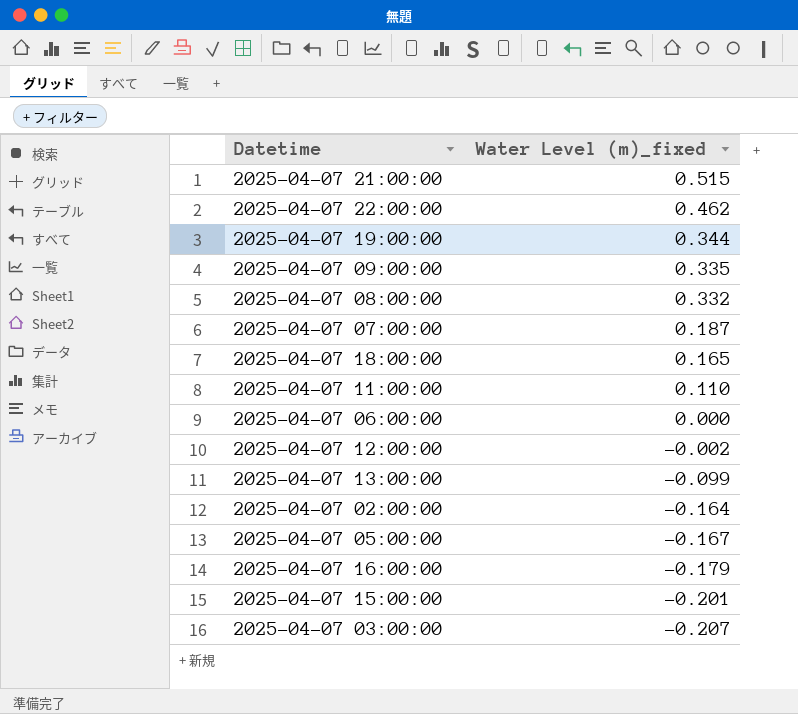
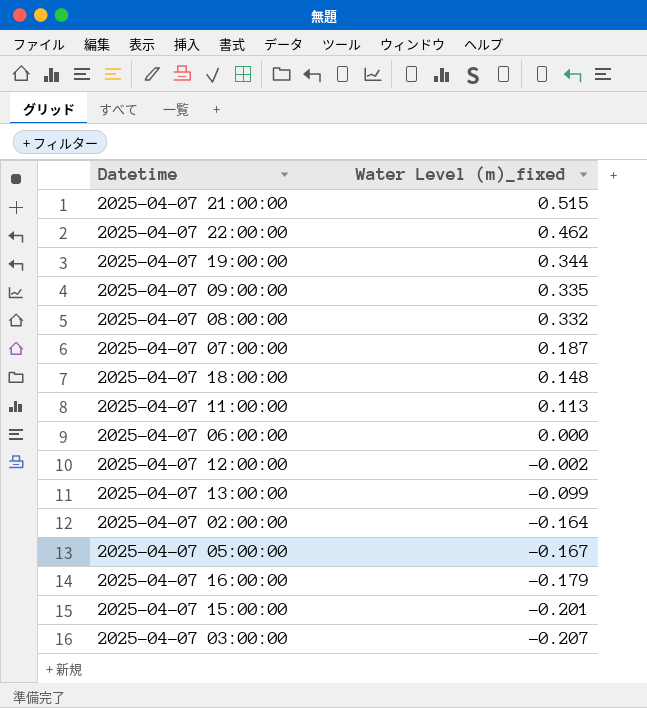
2025-04-07 18:00:00 | Water Level (m)_fixed: 0.165 -> 0.148
2025-04-07 11:00:00 | Water Level (m)_fixed: 0.110 -> 0.113

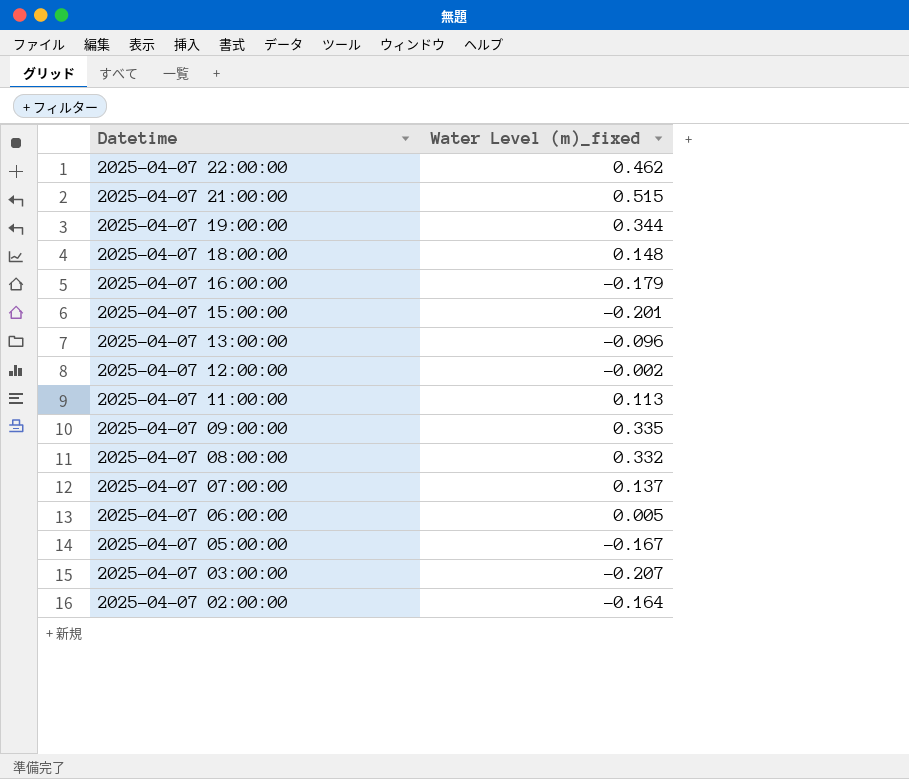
row order: Water Level (m)_fixed descending -> Datetime descending
2025-04-07 13:00:00 | Water Level (m)_fixed: -0.099 -> -0.096
2025-04-07 07:00:00 | Water Level (m)_fixed: 0.187 -> 0.137
2025-04-07 06:00:00 | Water Level (m)_fixed: 0.000 -> 0.005

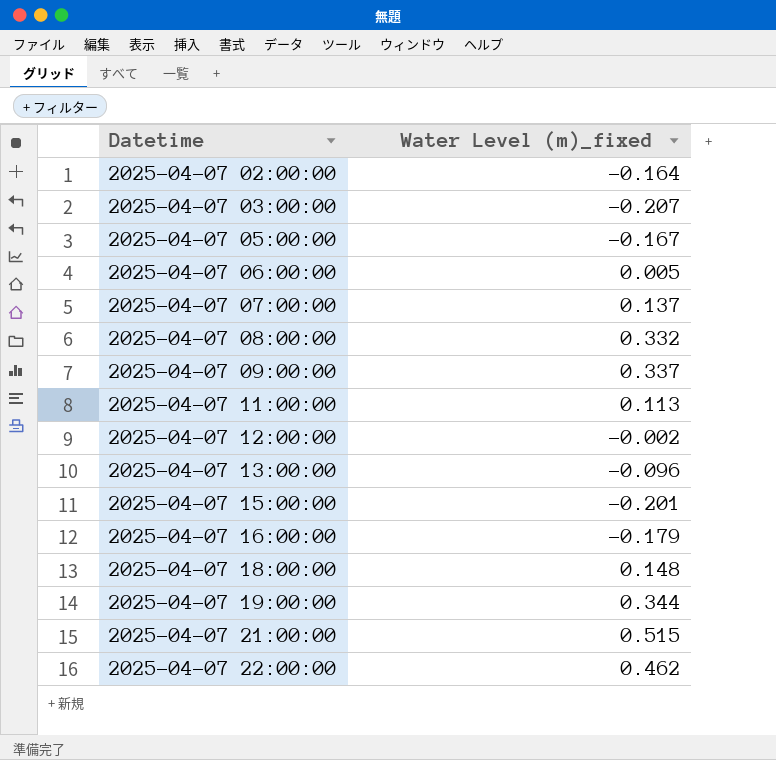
row order: Datetime descending -> Datetime ascending
2025-04-07 09:00:00 | Water Level (m)_fixed: 0.335 -> 0.337

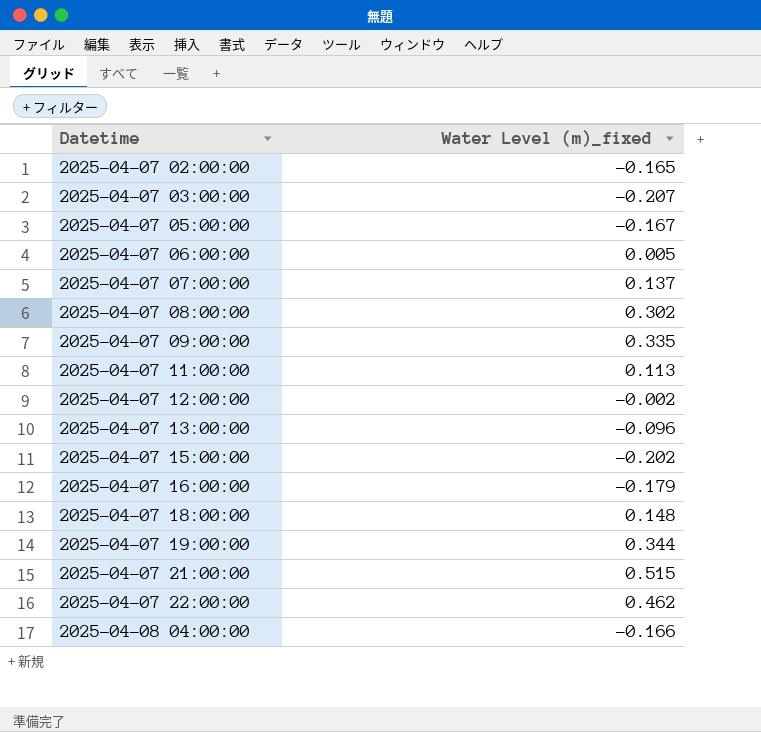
2025-04-07 02:00:00 | Water Level (m)_fixed: -0.164 -> -0.165
2025-04-07 08:00:00 | Water Level (m)_fixed: 0.332 -> 0.302
2025-04-07 09:00:00 | Water Level (m)_fixed: 0.337 -> 0.335
2025-04-07 15:00:00 | Water Level (m)_fixed: -0.201 -> -0.202
row 2025-04-08 04:00:00: none -> -0.166

